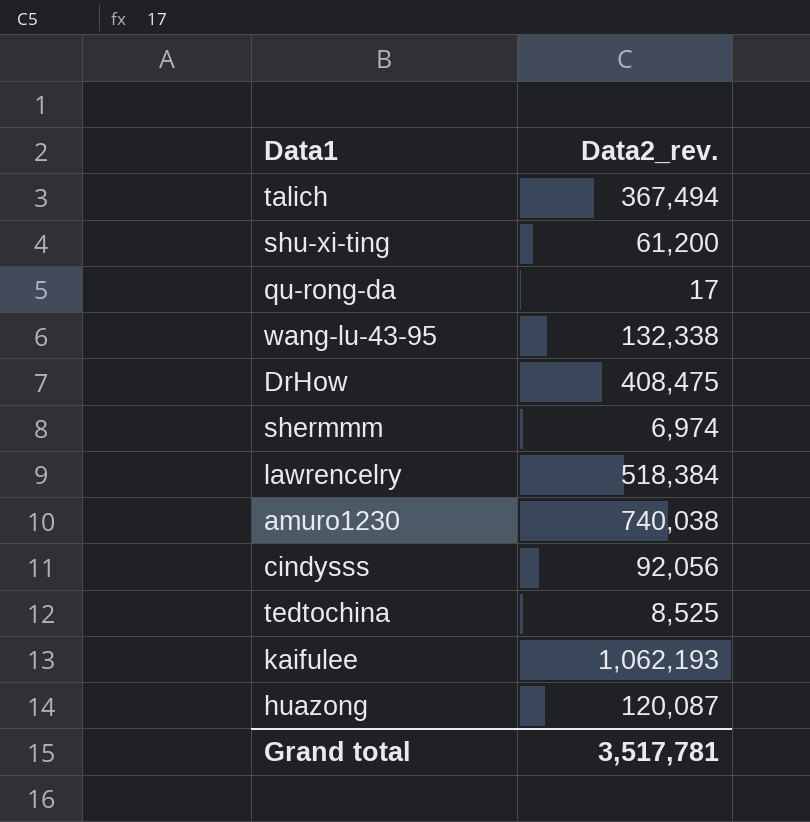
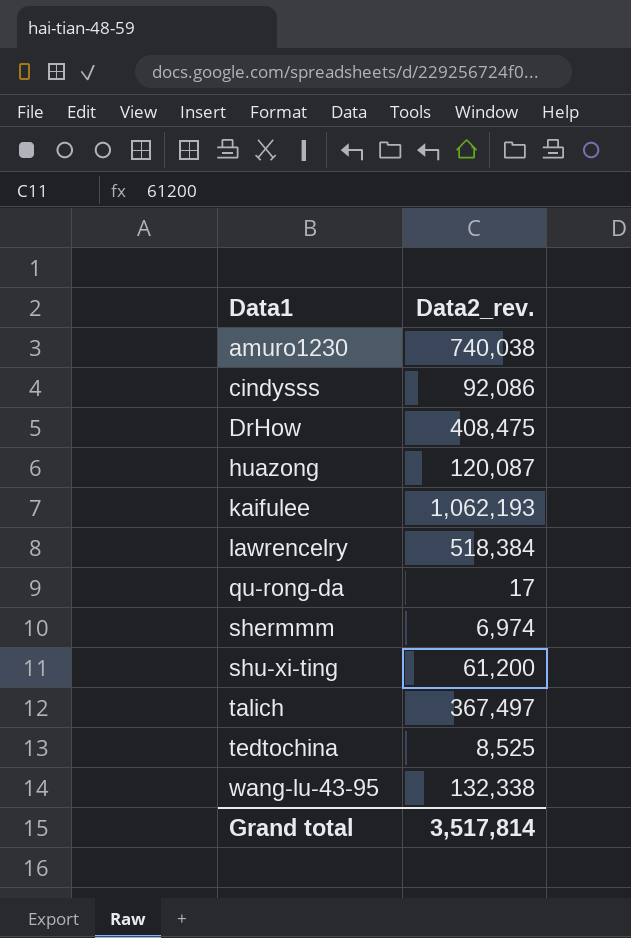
row order: none -> Data1 ascending
cindysss | Data2_rev.: 92,056 -> 92,086
talich | Data2_rev.: 367,494 -> 367,497
Grand total | Data2_rev.: 3,517,781 -> 3,517,814

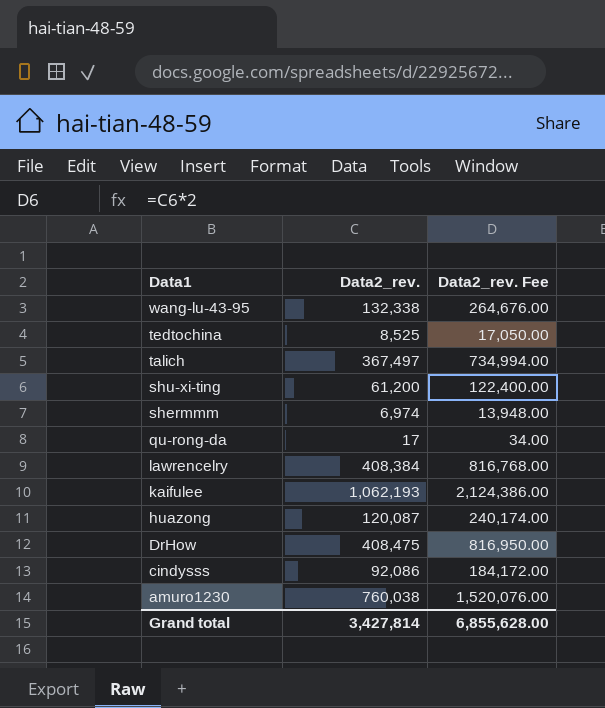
row order: Data1 ascending -> Data1 descending
column Data2_rev. Fee | formula: none -> [Data2_rev.] * 2
lawrencelry | Data2_rev.: 518,384 -> 408,384
amuro1230 | Data2_rev.: 740,038 -> 760,038
Grand total | Data2_rev.: 3,517,814 -> 3,427,814

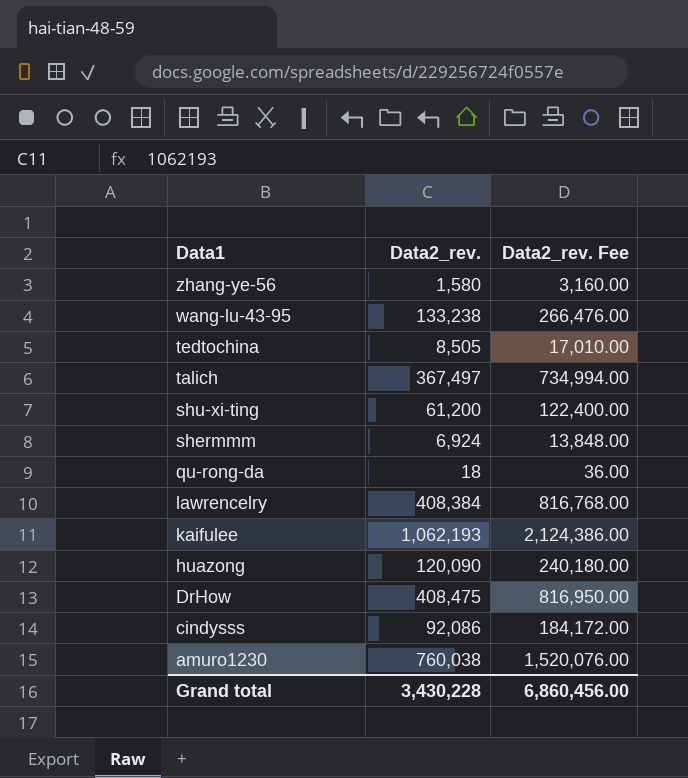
row zhang-ye-56: none -> 1,580 | 3,160.00
wang-lu-43-95 | Data2_rev.: 132,338 -> 133,238
wang-lu-43-95 | Data2_rev. Fee: 264,676.00 -> 266,476.00
tedtochina | Data2_rev.: 8,525 -> 8,505
tedtochina | Data2_rev. Fee: 17,050.00 -> 17,010.00
shermmm | Data2_rev.: 6,974 -> 6,924
shermmm | Data2_rev. Fee: 13,948.00 -> 13,848.00
qu-rong-da | Data2_rev.: 17 -> 18
qu-rong-da | Data2_rev. Fee: 34.00 -> 36.00
huazong | Data2_rev.: 120,087 -> 120,090
huazong | Data2_rev. Fee: 240,174.00 -> 240,180.00
Grand total | Data2_rev.: 3,427,814 -> 3,430,228
Grand total | Data2_rev. Fee: 6,855,628.00 -> 6,860,456.00

